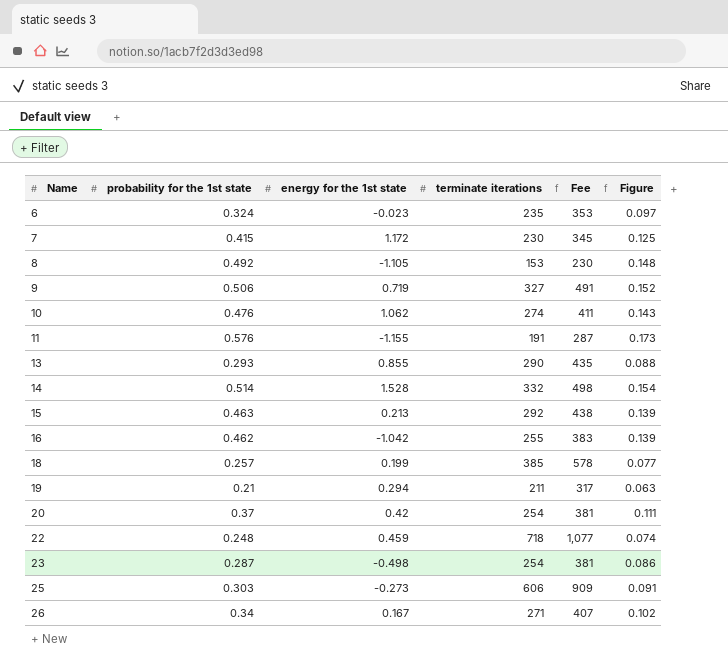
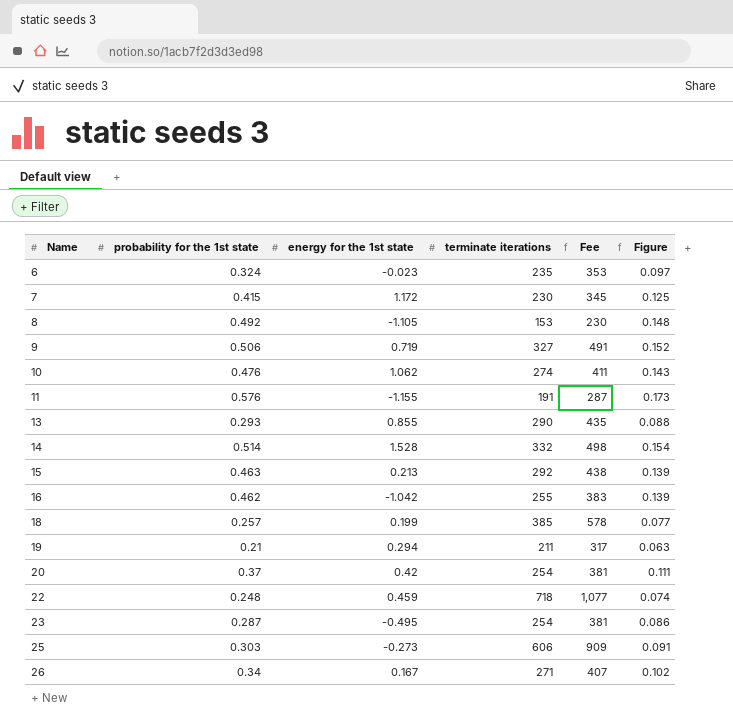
23 | energy for the 1st state: -0.498 -> -0.495

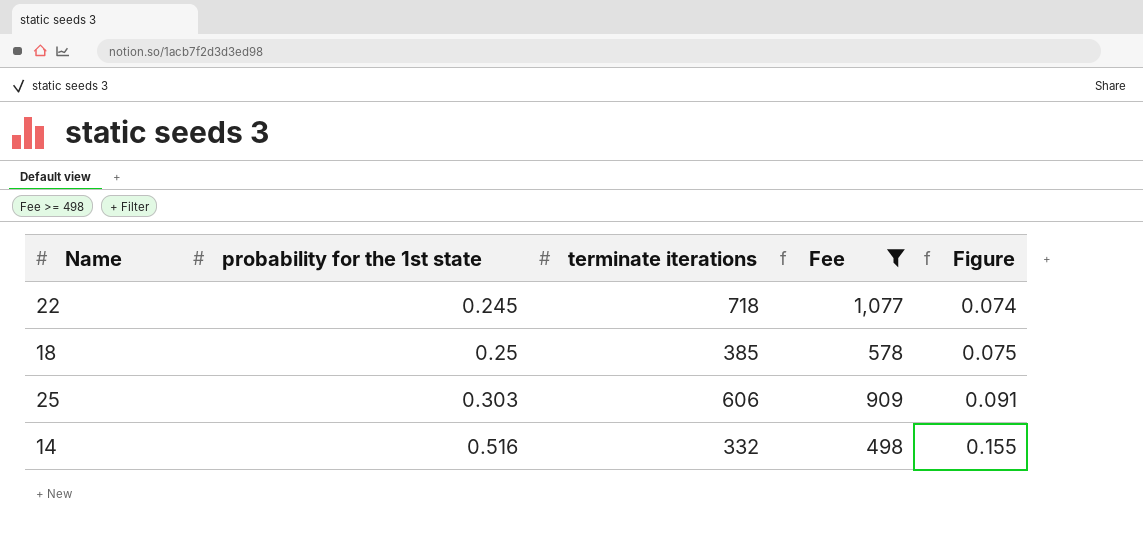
filter: none -> Fee >= 498
row order: Name ascending -> probability for the 1st state ascending
column energy for the 1st state | position: 3 -> none
22 | probability for the 1st state: 0.248 -> 0.245
18 | probability for the 1st state: 0.257 -> 0.25
18 | Figure: 0.077 -> 0.075
14 | probability for the 1st state: 0.514 -> 0.516
14 | Figure: 0.154 -> 0.155

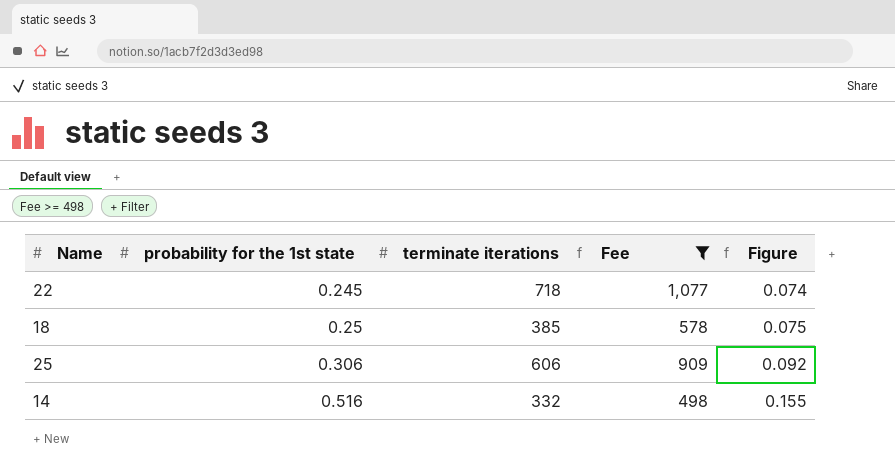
25 | probability for the 1st state: 0.303 -> 0.306
25 | Figure: 0.091 -> 0.092

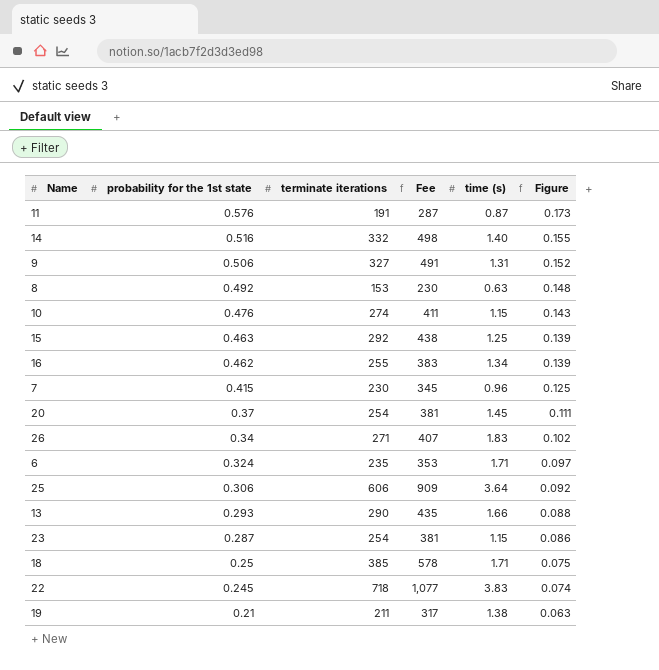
filter: Fee >= 498 -> none
row order: probability for the 1st state ascending -> probability for the 1st state descending
column time (s) | position: none -> 5

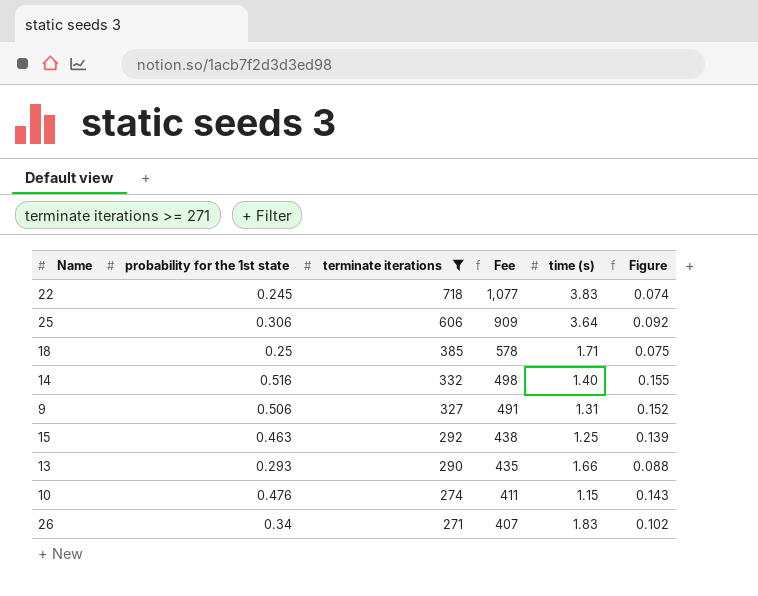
filter: none -> terminate iterations >= 271
row order: probability for the 1st state descending -> terminate iterations descending

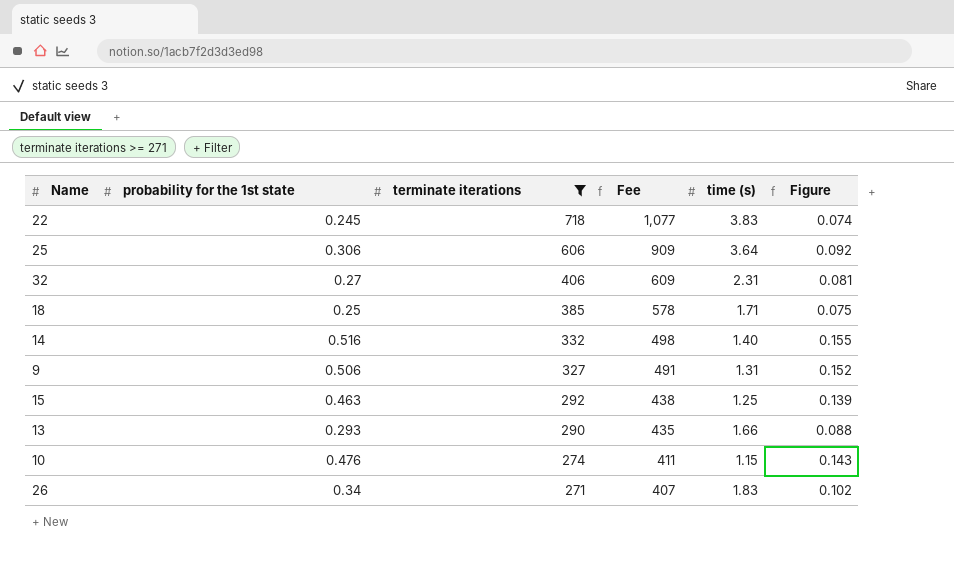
row 32: none -> 0.27 | 406 | 609 | 2.31 | 0.081

